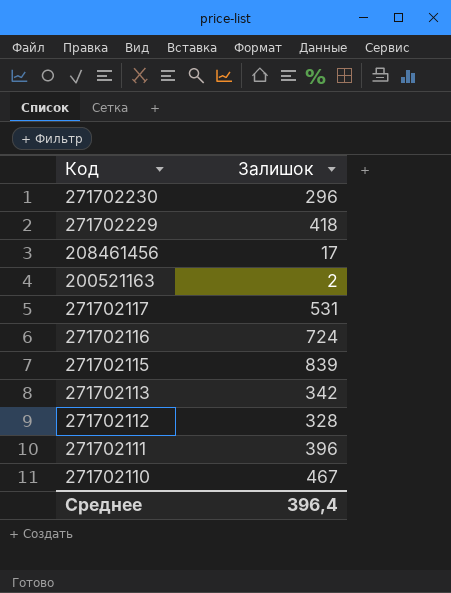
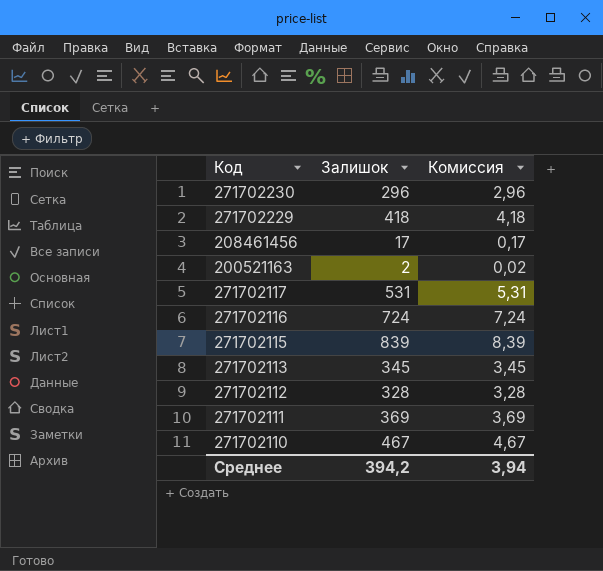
column Комиссия | formula: none -> [Залишок] * 0,01
271702113 | Залишок: 342 -> 345
271702111 | Залишок: 396 -> 369
Среднее | Залишок: 396,4 -> 394,2

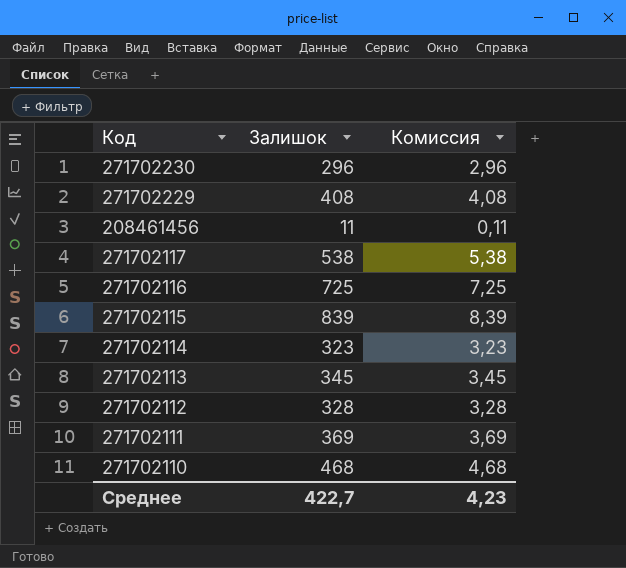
row 200521163: 2 | 0,02 -> none
271702229 | Залишок: 418 -> 408
271702229 | Комиссия: 4,18 -> 4,08
208461456 | Залишок: 17 -> 11
208461456 | Комиссия: 0,17 -> 0,11
271702117 | Залишок: 531 -> 538
271702117 | Комиссия: 5,31 -> 5,38
271702116 | Залишок: 724 -> 725
271702116 | Комиссия: 7,24 -> 7,25
row 271702114: none -> 323 | 3,23
271702110 | Залишок: 467 -> 468
271702110 | Комиссия: 4,67 -> 4,68
Среднее | Залишок: 394,2 -> 422,7
Среднее | Комиссия: 3,94 -> 4,23

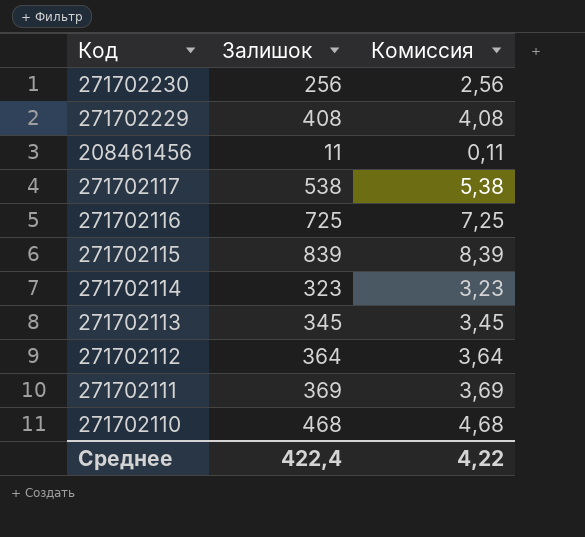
271702230 | Залишок: 296 -> 256
271702230 | Комиссия: 2,96 -> 2,56
271702112 | Залишок: 328 -> 364
271702112 | Комиссия: 3,28 -> 3,64
Среднее | Залишок: 422,7 -> 422,4
Среднее | Комиссия: 4,23 -> 4,22

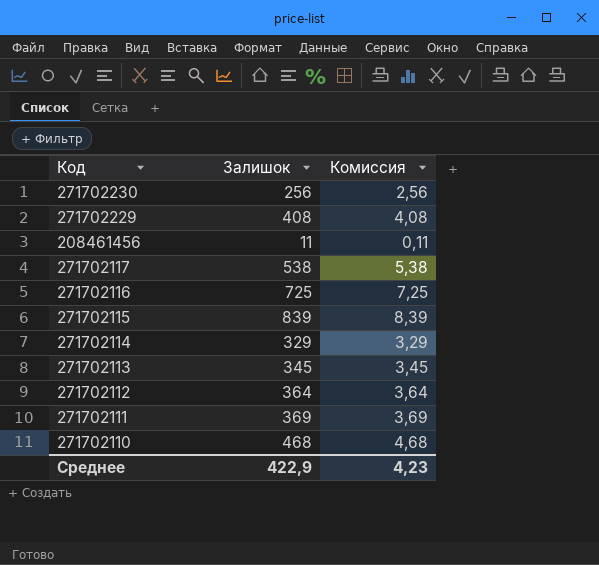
271702114 | Залишок: 323 -> 329
271702114 | Комиссия: 3,23 -> 3,29
Среднее | Залишок: 422,4 -> 422,9
Среднее | Комиссия: 4,22 -> 4,23

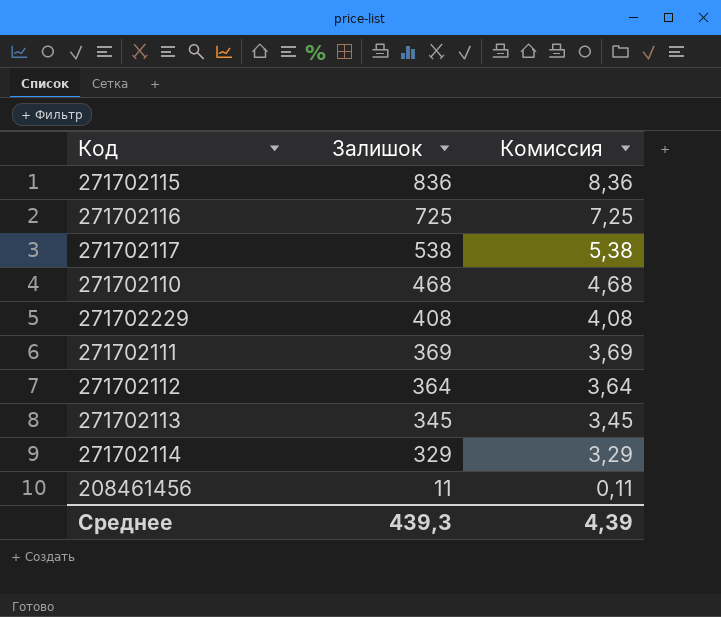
row order: none -> Залишок descending
row 271702230: 256 | 2,56 -> none
271702115 | Залишок: 839 -> 836
271702115 | Комиссия: 8,39 -> 8,36
Среднее | Залишок: 422,9 -> 439,3
Среднее | Комиссия: 4,23 -> 4,39

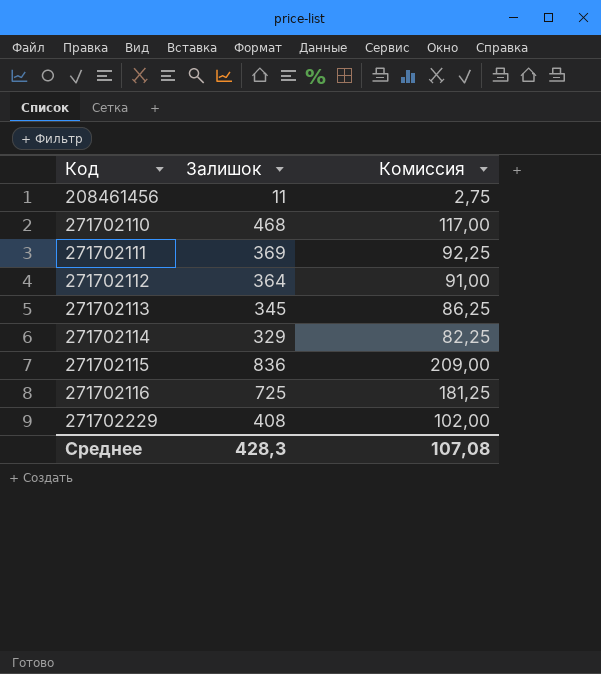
row order: Залишок descending -> Код ascending
column Комиссия | formula: [Залишок] * 0,01 -> [Залишок] * 0,25
row 271702117: 538 | 5,38 -> none
Среднее | Залишок: 439,3 -> 428,3
Среднее | Комиссия: 4,39 -> 107,08

